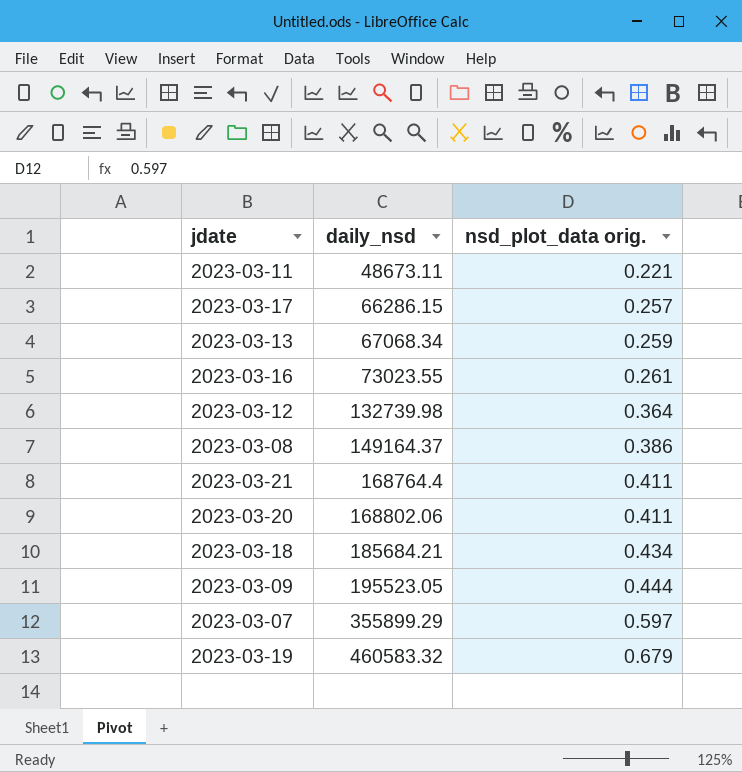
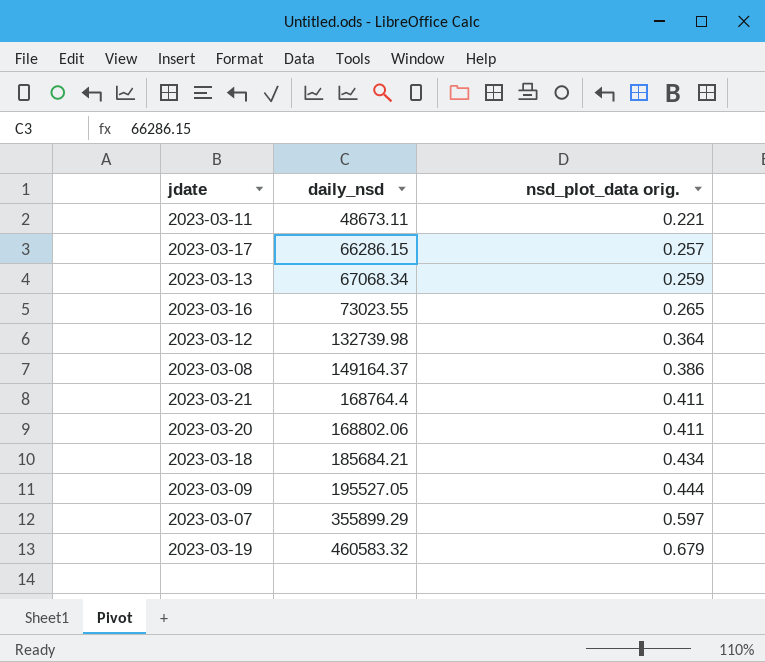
2023-03-16 | nsd_plot_data orig.: 0.261 -> 0.265
2023-03-09 | daily_nsd: 195523.05 -> 195527.05

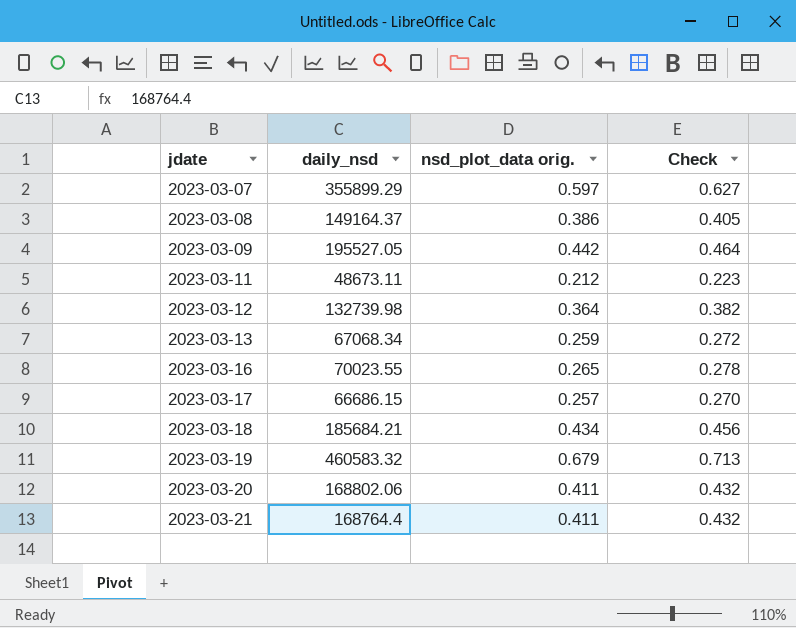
row order: daily_nsd ascending -> jdate ascending
column Check | formula: none -> [nsd_plot_data orig.] * 1.05
2023-03-09 | nsd_plot_data orig.: 0.444 -> 0.442
2023-03-11 | nsd_plot_data orig.: 0.221 -> 0.212
2023-03-16 | daily_nsd: 73023.55 -> 70023.55
2023-03-17 | daily_nsd: 66286.15 -> 66686.15

